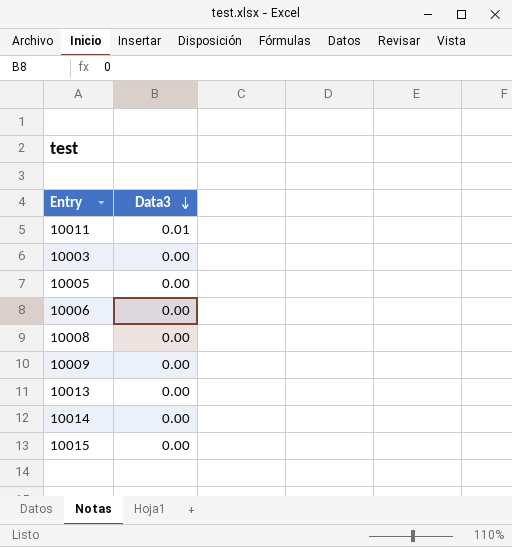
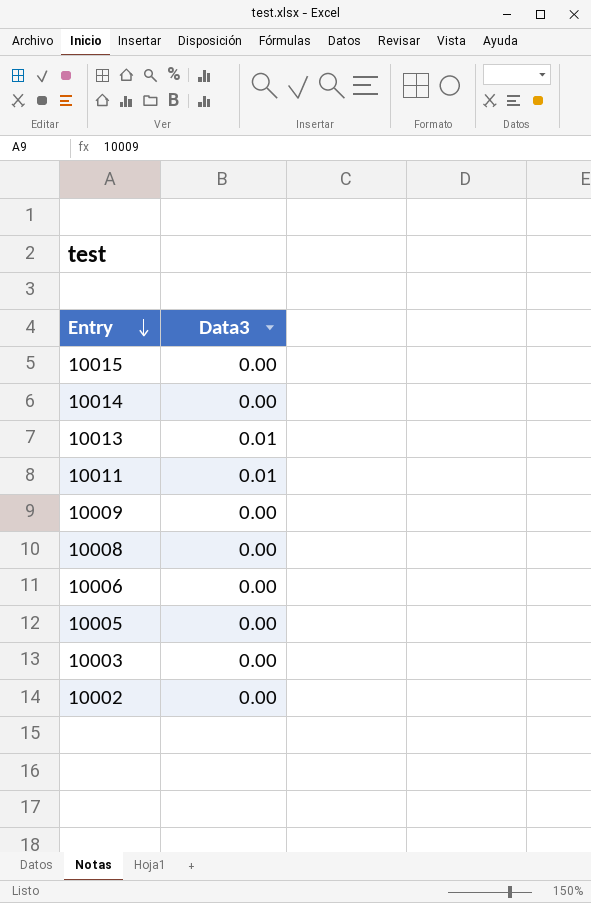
row order: Data3 descending -> Entry descending
10013 | Data3: 0.00 -> 0.01
row 10002: none -> 0.00

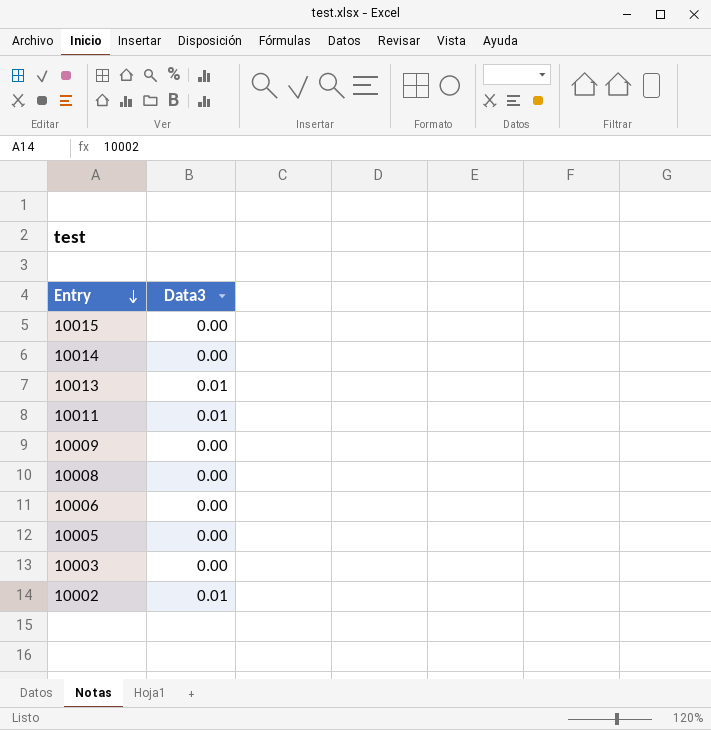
10002 | Data3: 0.00 -> 0.01

